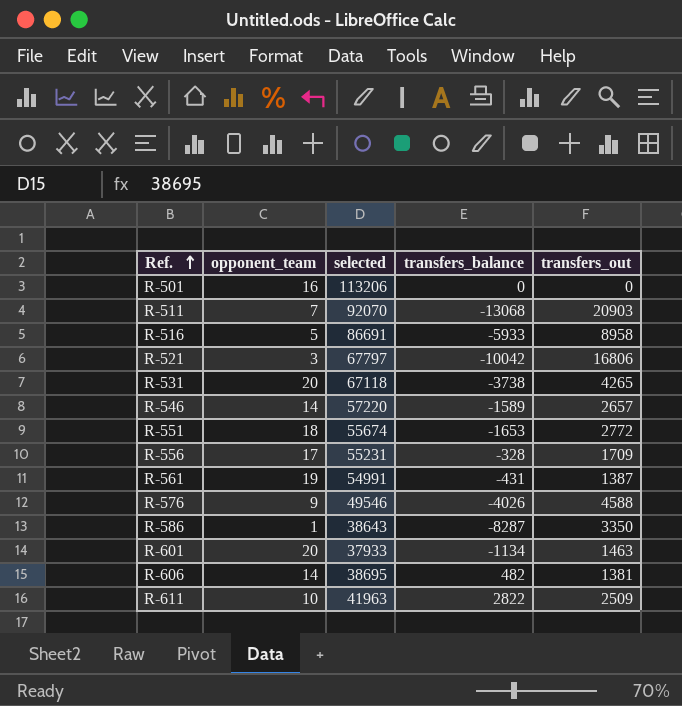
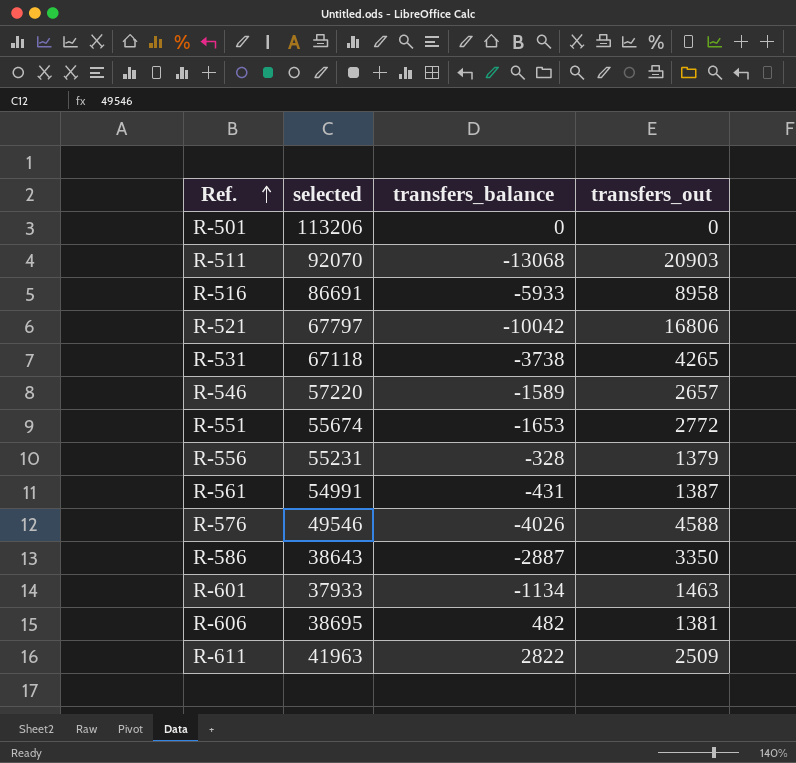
column opponent_team | position: 2 -> none
R-556 | transfers_out: 1709 -> 1379
R-586 | transfers_balance: -8287 -> -2887

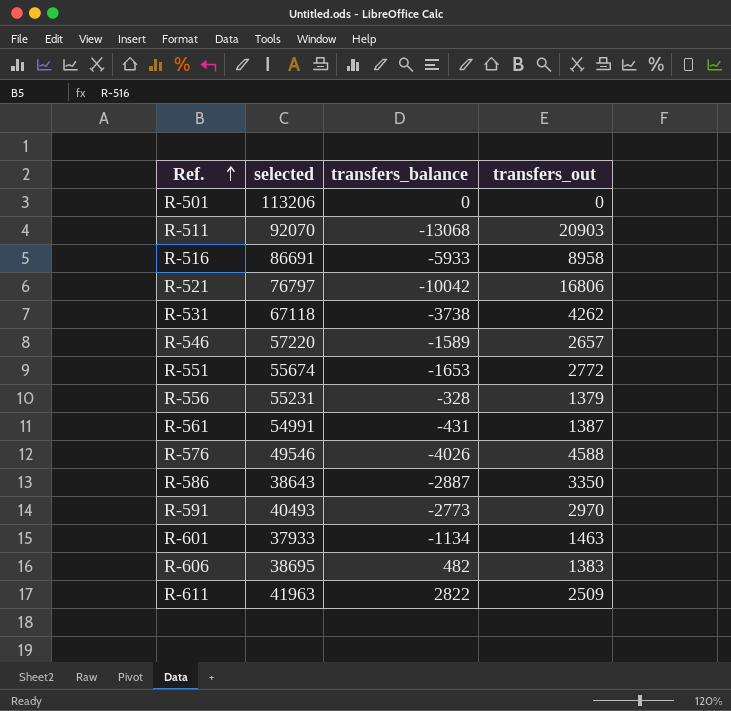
R-521 | selected: 67797 -> 76797
R-531 | transfers_out: 4265 -> 4262
row R-591: none -> 40493 | -2773 | 2970
R-606 | transfers_out: 1381 -> 1383

